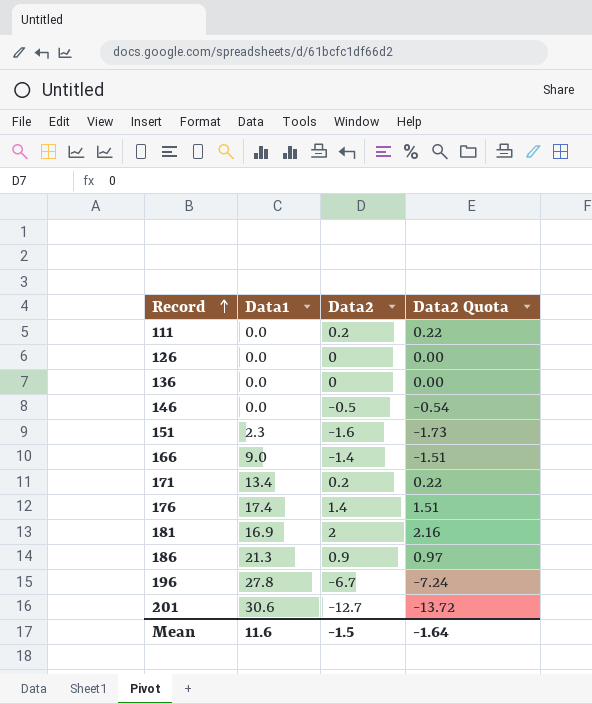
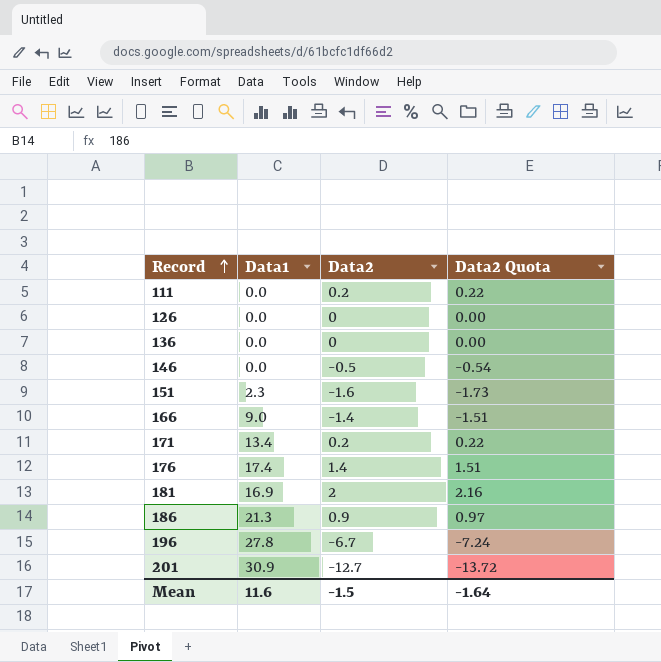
201 | Data1: 30.6 -> 30.9

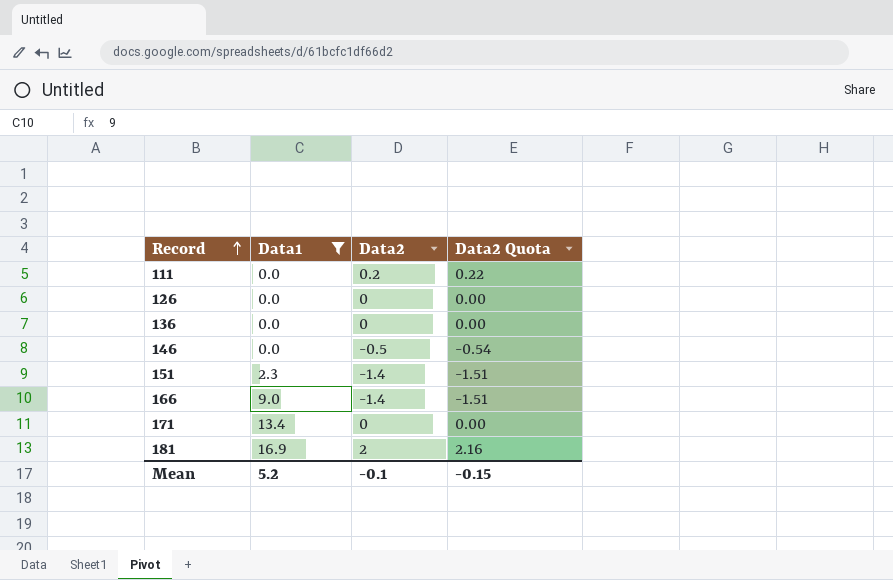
filter: none -> Data1 <= 16.9
151 | Data2: -1.6 -> -1.4
151 | Data2 Quota: -1.73 -> -1.51
171 | Data2: 0.2 -> 0
171 | Data2 Quota: 0.22 -> 0.00
Mean | Data1: 11.6 -> 5.2
Mean | Data2: -1.5 -> -0.1
Mean | Data2 Quota: -1.64 -> -0.15

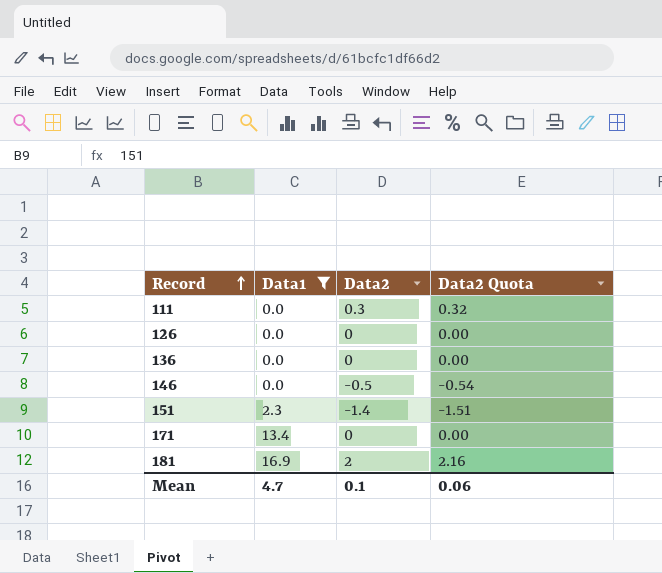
row 166: 9.0 | -1.4 | -1.51 -> none
111 | Data2: 0.2 -> 0.3
111 | Data2 Quota: 0.22 -> 0.32
Mean | Data1: 5.2 -> 4.7
Mean | Data2: -0.1 -> 0.1
Mean | Data2 Quota: -0.15 -> 0.06

